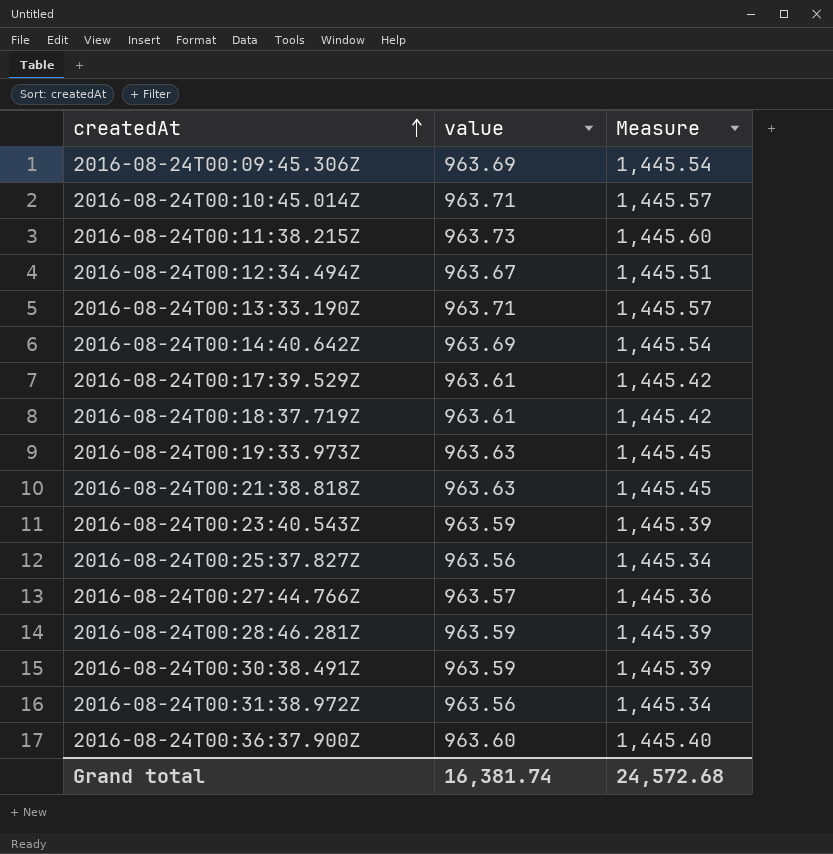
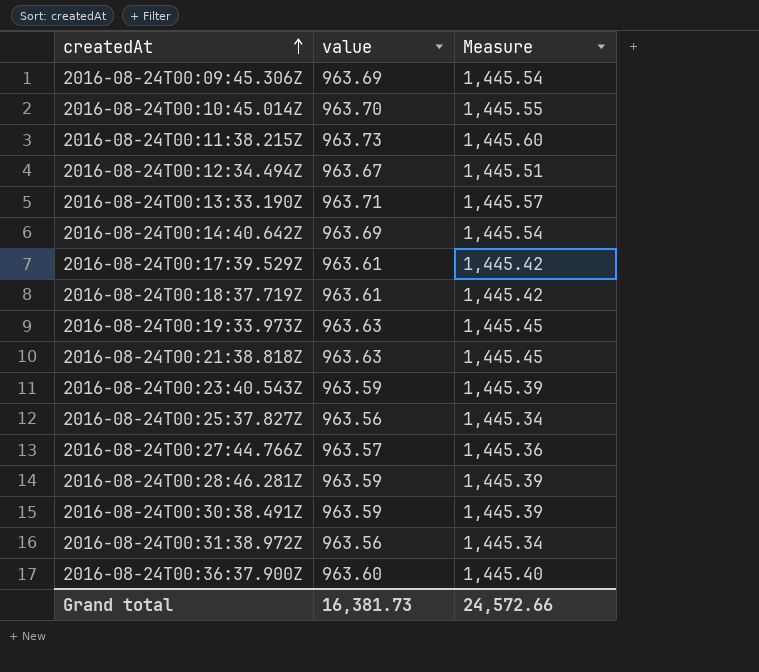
2016-08-24T00:10:45.014Z | value: 963.71 -> 963.70
2016-08-24T00:10:45.014Z | Measure: 1,445.57 -> 1,445.55
Grand total | value: 16,381.74 -> 16,381.73
Grand total | Measure: 24,572.68 -> 24,572.66

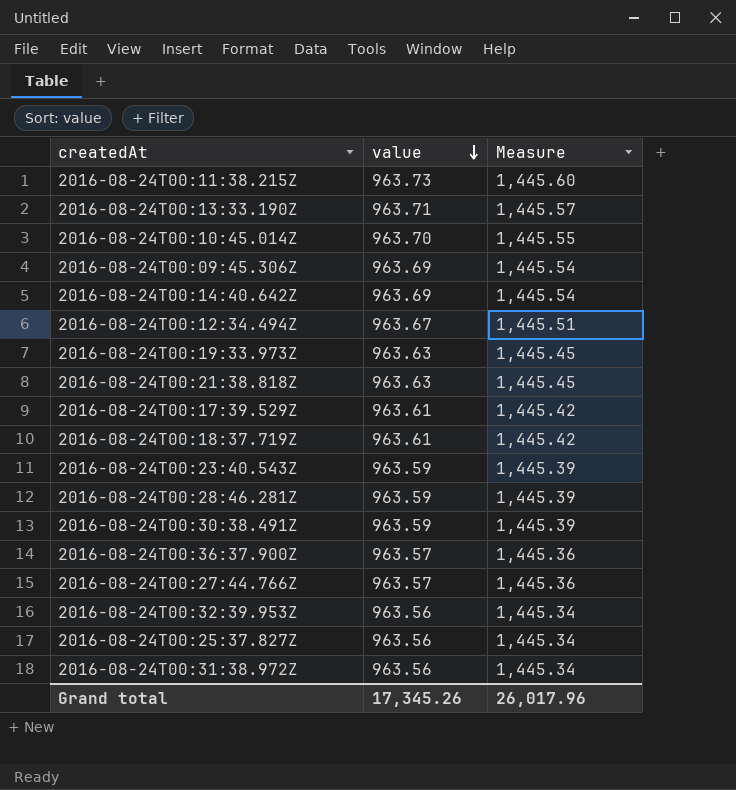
row order: createdAt ascending -> value descending
2016-08-24T00:36:37.900Z | value: 963.60 -> 963.57
2016-08-24T00:36:37.900Z | Measure: 1,445.40 -> 1,445.36
row 2016-08-24T00:32:39.953Z: none -> 963.56 | 1,445.34
Grand total | value: 16,381.73 -> 17,345.26
Grand total | Measure: 24,572.66 -> 26,017.96

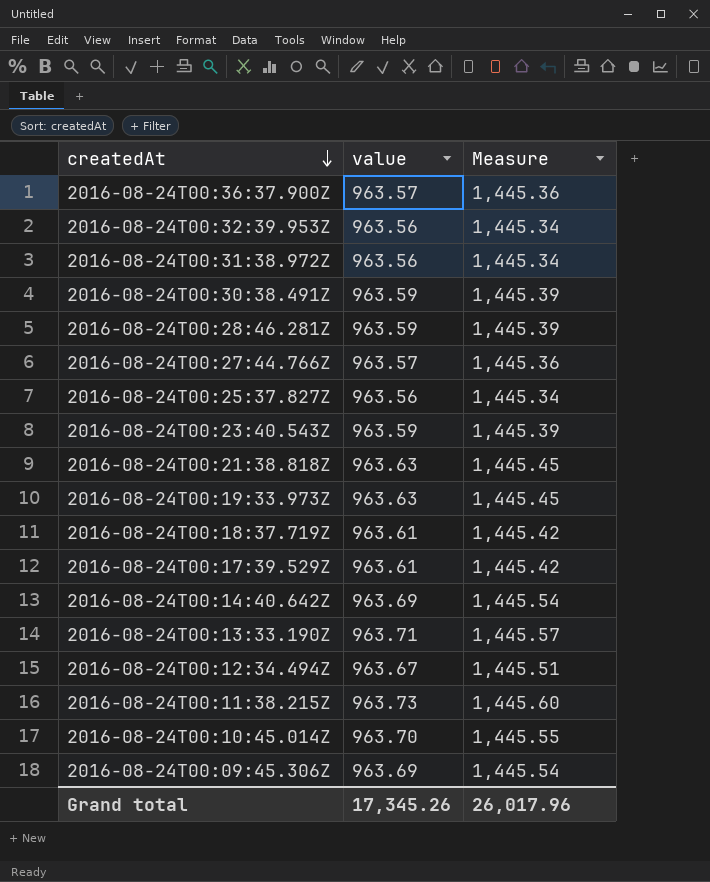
row order: value descending -> createdAt descending

